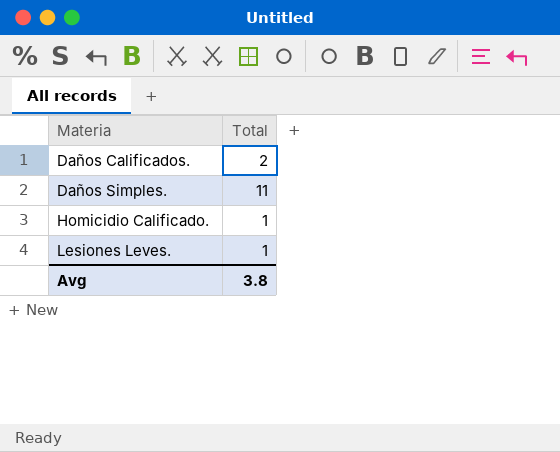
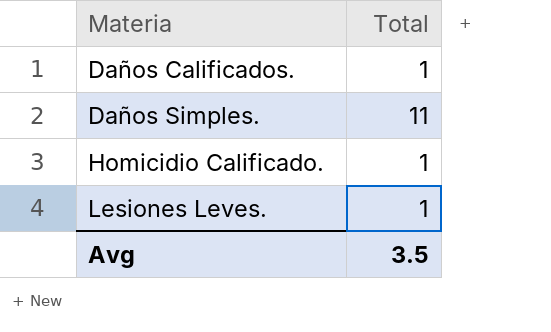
Daños Calificados. | Total: 2 -> 1
Avg | Total: 3.8 -> 3.5

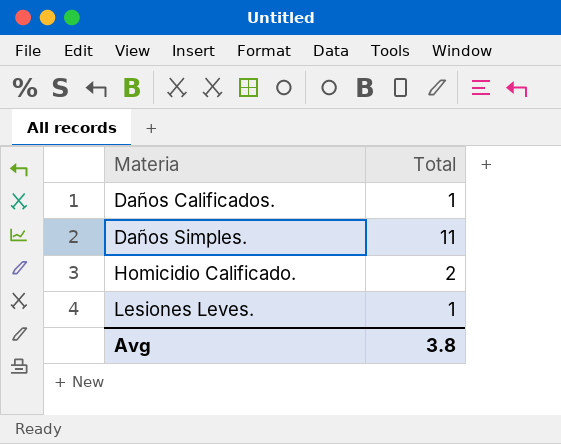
Homicidio Calificado. | Total: 1 -> 2
Avg | Total: 3.5 -> 3.8

